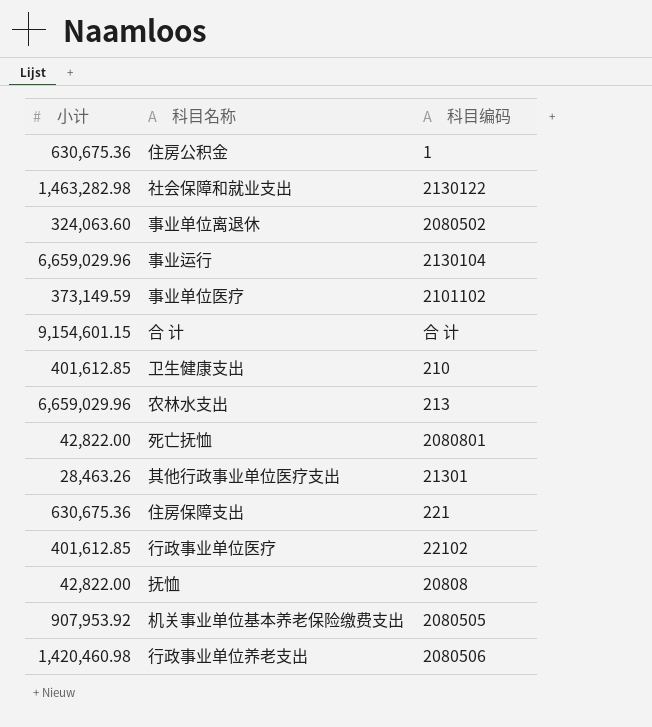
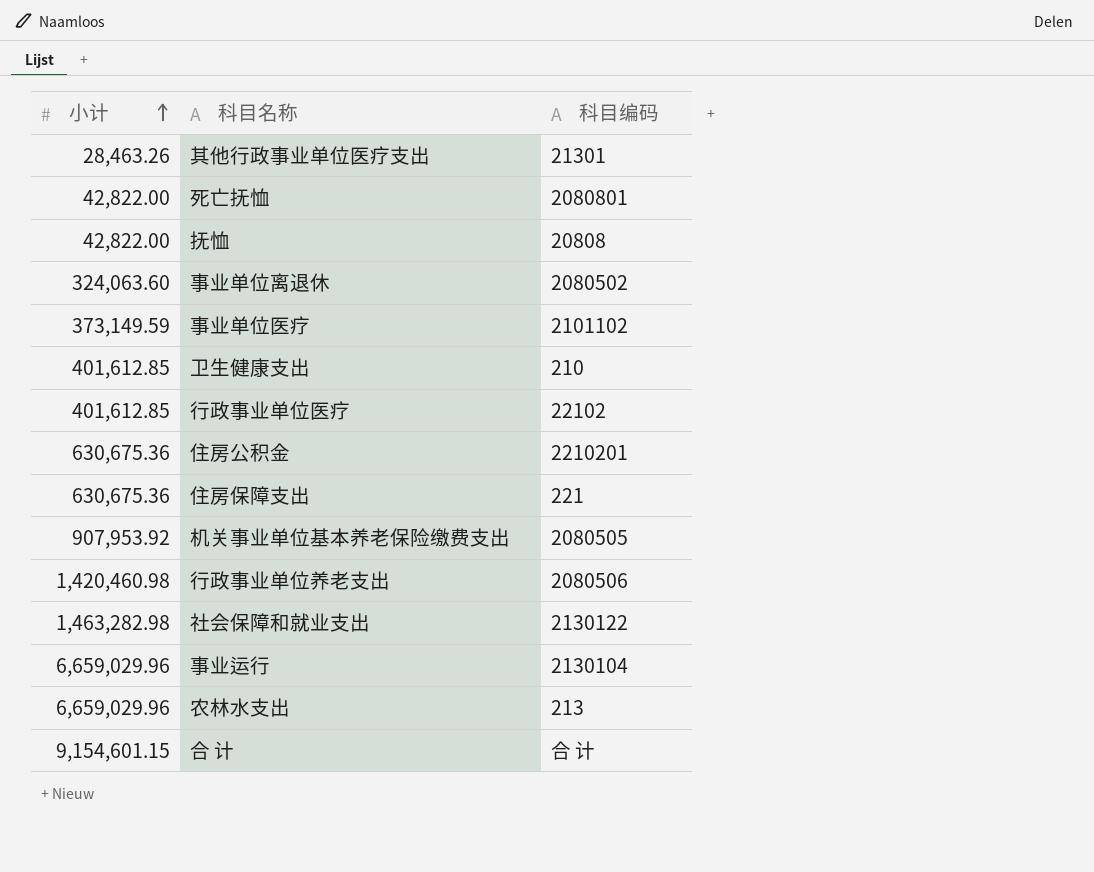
row order: none -> 小计 ascending
住房公积金 | 科目编码: 1 -> 2210201

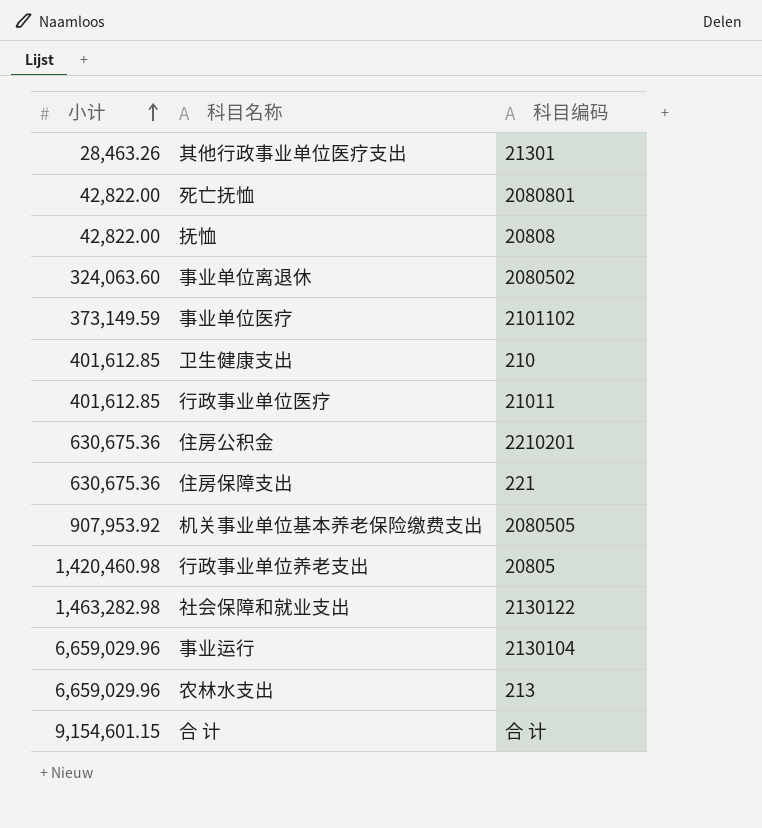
行政事业单位医疗 | 科目编码: 22102 -> 21011
行政事业单位养老支出 | 科目编码: 2080506 -> 20805

